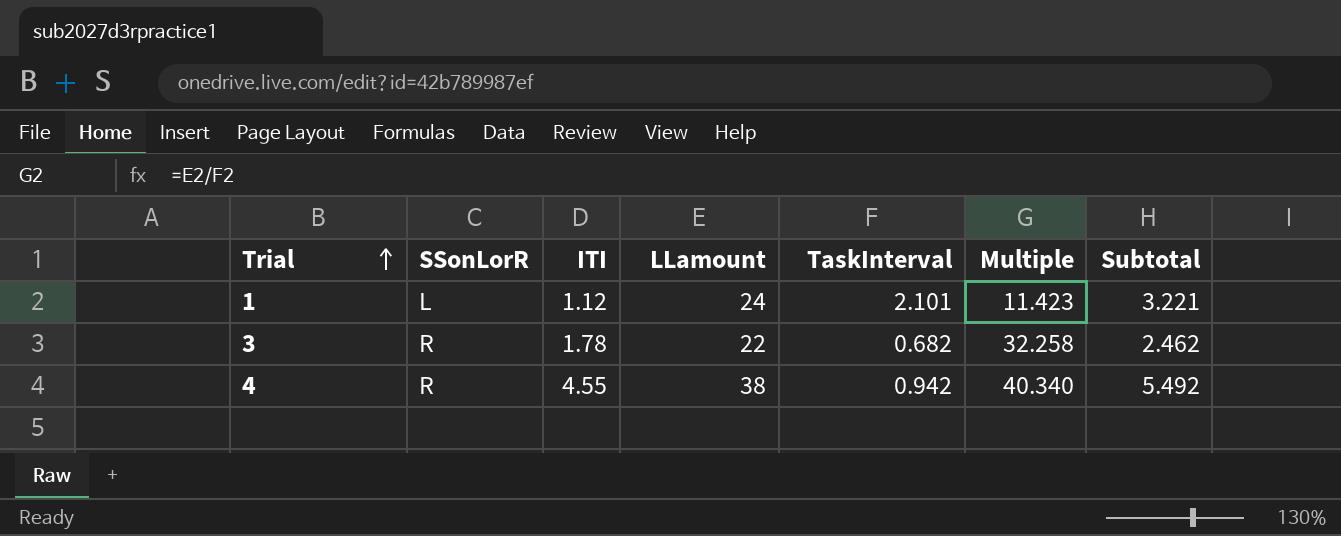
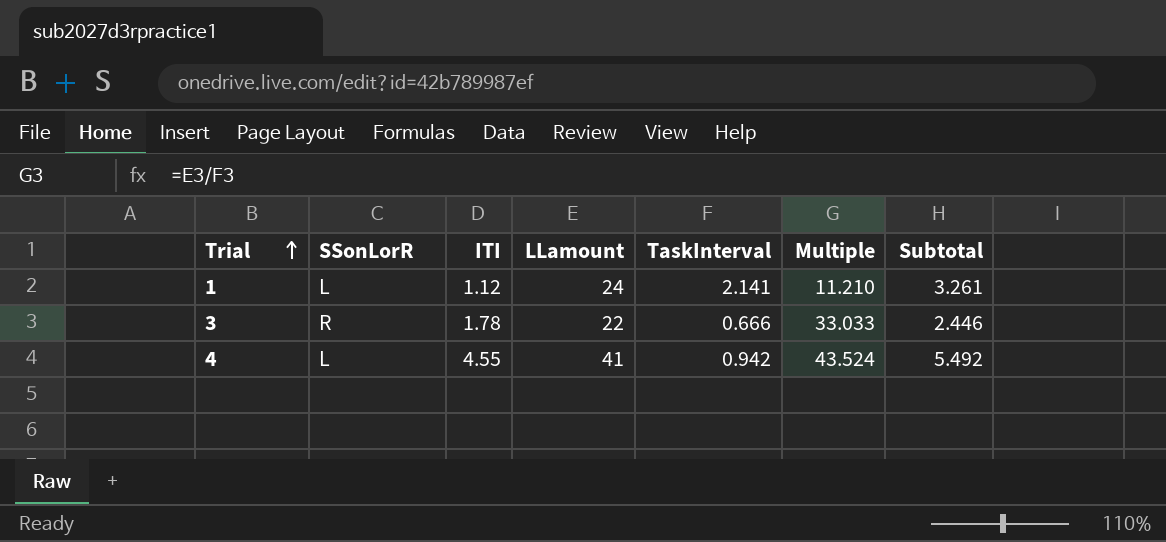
1 | TaskInterval: 2.101 -> 2.141
1 | Multiple: 11.423 -> 11.210
1 | Subtotal: 3.221 -> 3.261
3 | TaskInterval: 0.682 -> 0.666
3 | Multiple: 32.258 -> 33.033
3 | Subtotal: 2.462 -> 2.446
4 | SSonLorR: R -> L
4 | LLamount: 38 -> 41
4 | Multiple: 40.340 -> 43.524

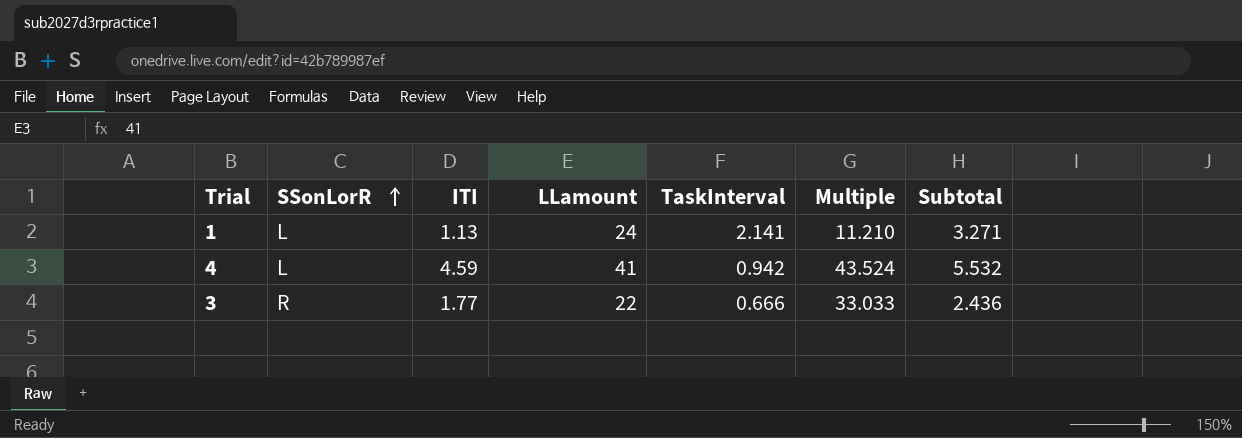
row order: Trial ascending -> SSonLorR ascending
1 | ITI: 1.12 -> 1.13
1 | Subtotal: 3.261 -> 3.271
4 | ITI: 4.55 -> 4.59
4 | Subtotal: 5.492 -> 5.532
3 | ITI: 1.78 -> 1.77
3 | Subtotal: 2.446 -> 2.436

